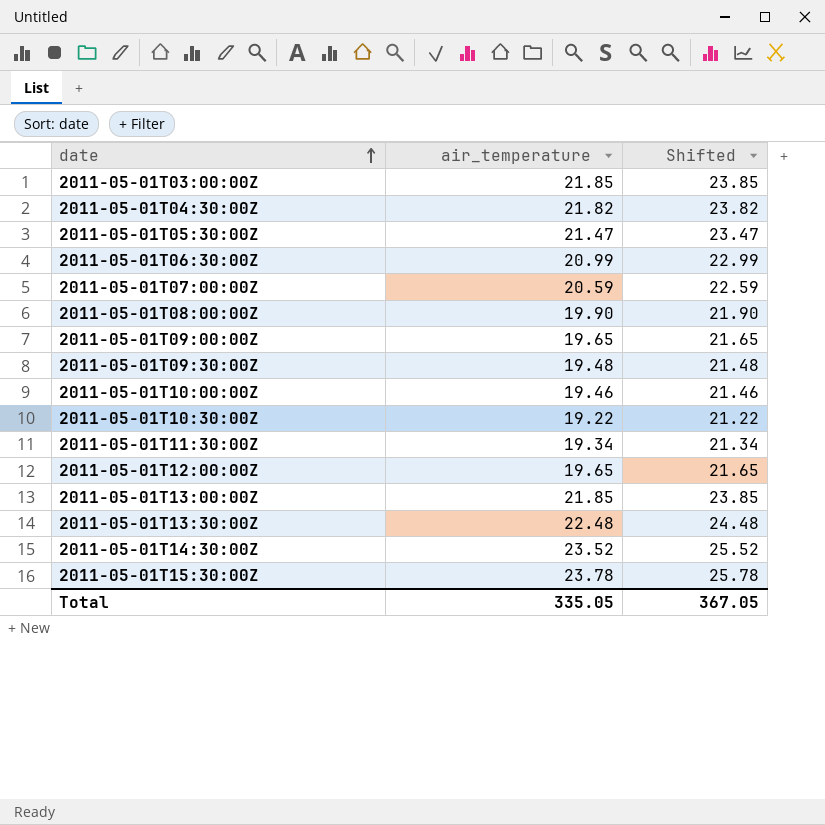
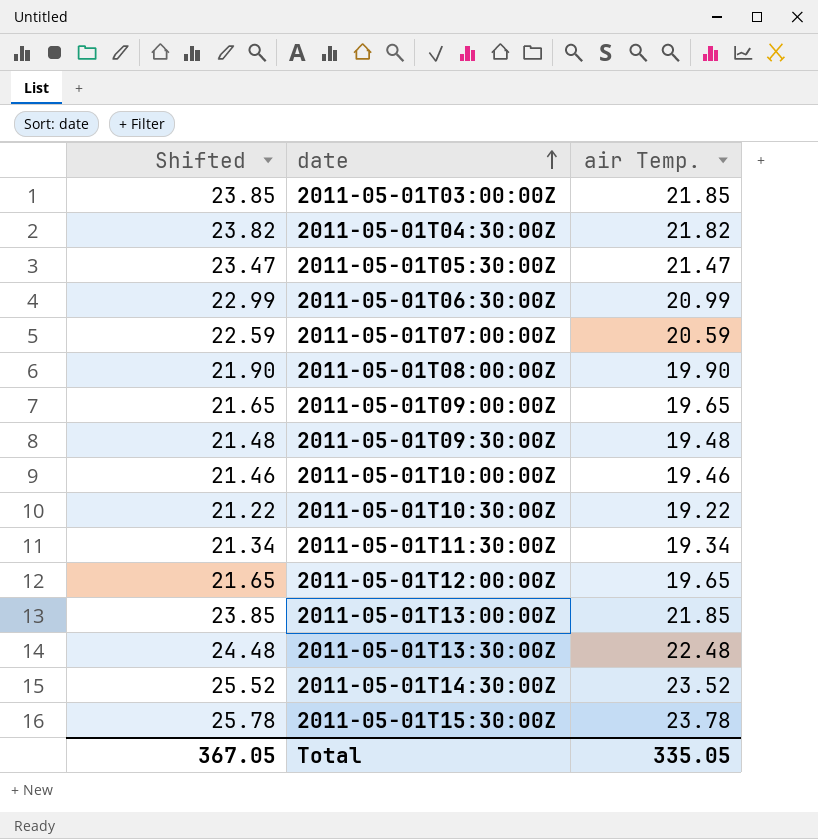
column Shifted | position: 3 -> 1
column name: air_temperature -> air Temp.

